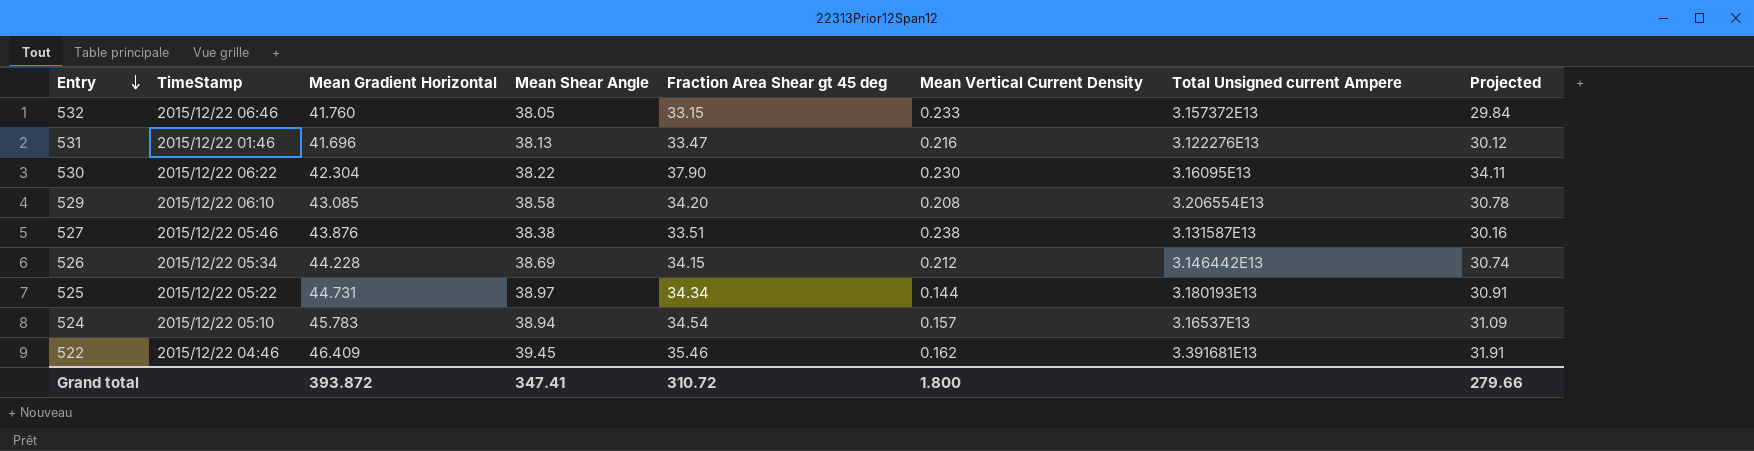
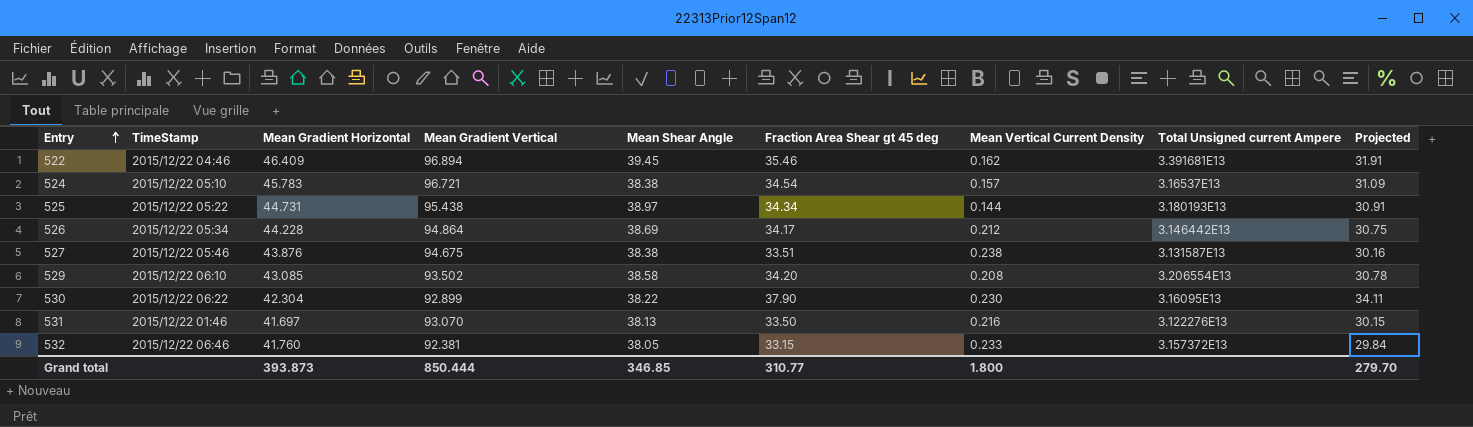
row order: Entry descending -> Entry ascending
column Mean Gradient Vertical | position: none -> 4
524 | Mean Shear Angle: 38.94 -> 38.38
526 | Fraction Area Shear gt 45 deg: 34.15 -> 34.17
526 | Projected: 30.74 -> 30.75
531 | Mean Gradient Horizontal: 41.696 -> 41.697
531 | Fraction Area Shear gt 45 deg: 33.47 -> 33.50
531 | Projected: 30.12 -> 30.15
Grand total | Mean Gradient Horizontal: 393.872 -> 393.873
Grand total | Mean Shear Angle: 347.41 -> 346.85
Grand total | Fraction Area Shear gt 45 deg: 310.72 -> 310.77
Grand total | Projected: 279.66 -> 279.70

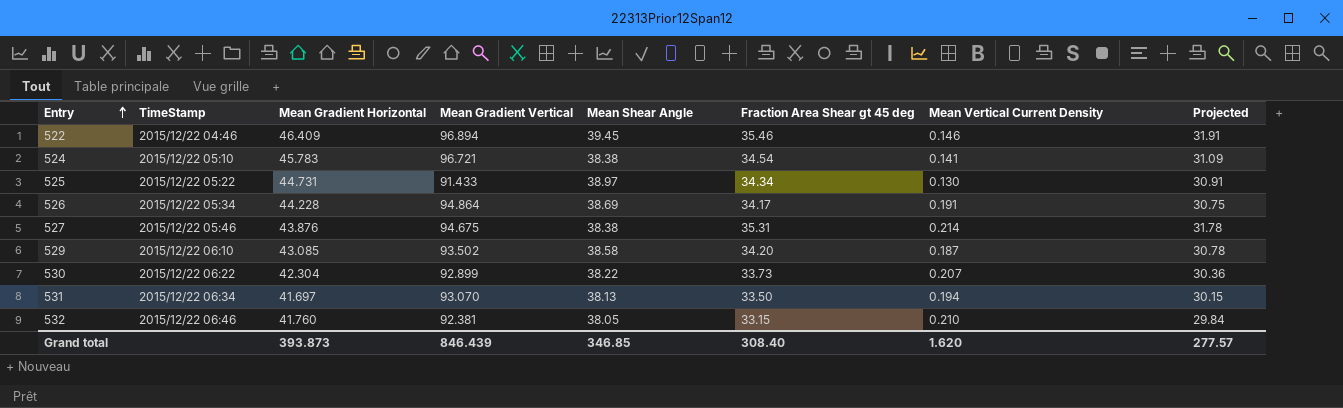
column Total Unsigned current Ampere | position: 8 -> none
522 | Mean Vertical Current Density: 0.162 -> 0.146
524 | Mean Vertical Current Density: 0.157 -> 0.141
525 | Mean Gradient Vertical: 95.438 -> 91.433
525 | Mean Vertical Current Density: 0.144 -> 0.130
526 | Mean Vertical Current Density: 0.212 -> 0.191
527 | Fraction Area Shear gt 45 deg: 33.51 -> 35.31
527 | Mean Vertical Current Density: 0.238 -> 0.214
527 | Projected: 30.16 -> 31.78
529 | Mean Vertical Current Density: 0.208 -> 0.187
530 | Fraction Area Shear gt 45 deg: 37.90 -> 33.73
530 | Mean Vertical Current Density: 0.230 -> 0.207
530 | Projected: 34.11 -> 30.36
531 | TimeStamp: 2015/12/22 01:46 -> 2015/12/22 06:34
531 | Mean Vertical Current Density: 0.216 -> 0.194
532 | Mean Vertical Current Density: 0.233 -> 0.210
Grand total | Mean Gradient Vertical: 850.444 -> 846.439
Grand total | Fraction Area Shear gt 45 deg: 310.77 -> 308.40
Grand total | Mean Vertical Current Density: 1.800 -> 1.620
Grand total | Projected: 279.70 -> 277.57

